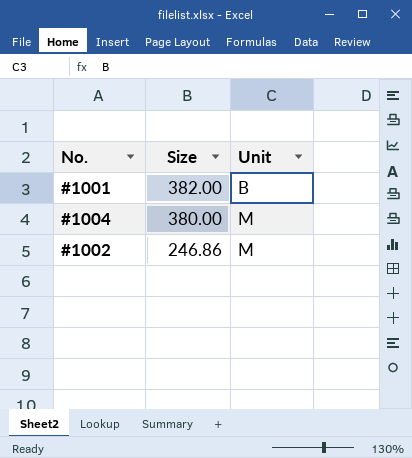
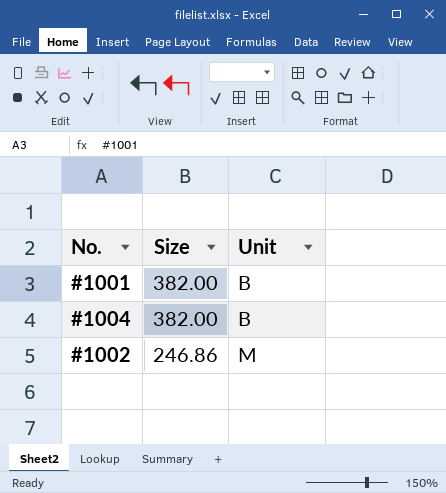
#1004 | Size: 380.00 -> 382.00
#1004 | Unit: M -> B

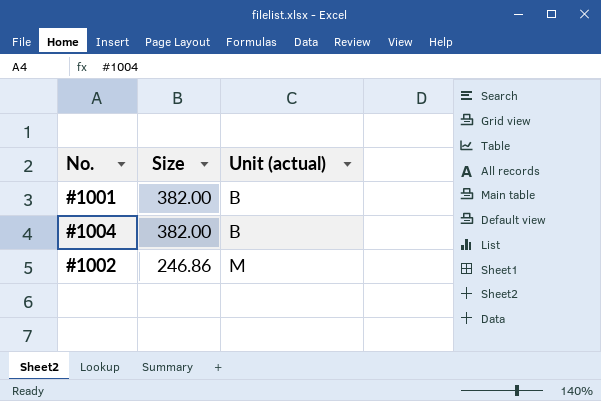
column name: Unit -> Unit (actual)

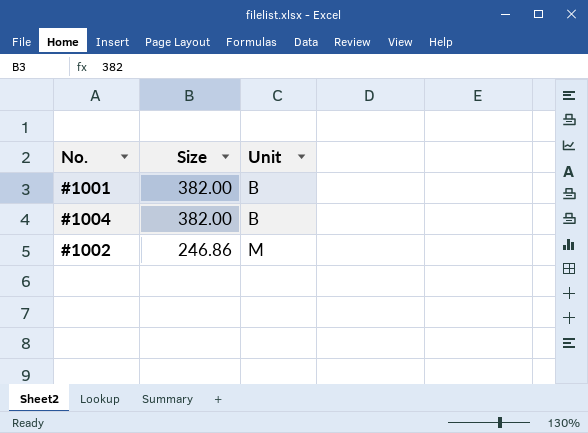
column name: Unit (actual) -> Unit

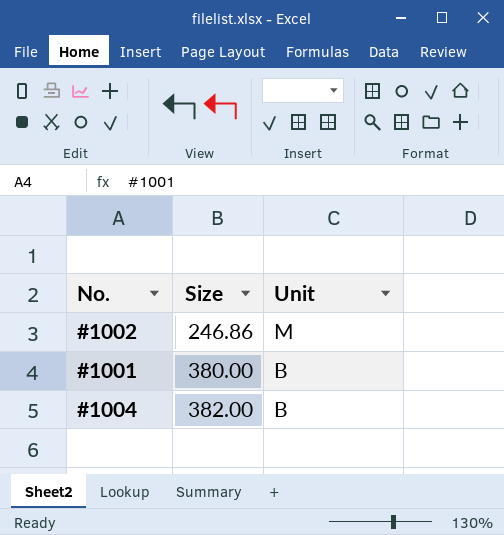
row order: Size descending -> Size ascending
#1001 | Size: 382.00 -> 380.00

